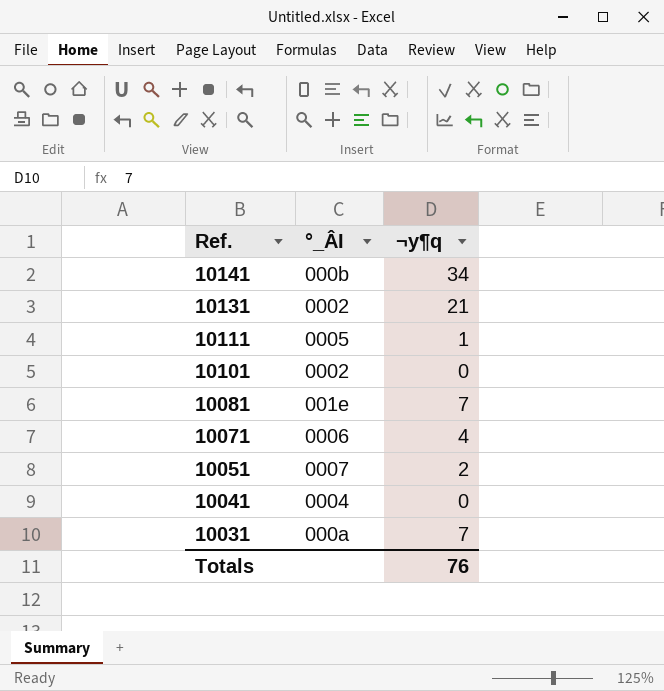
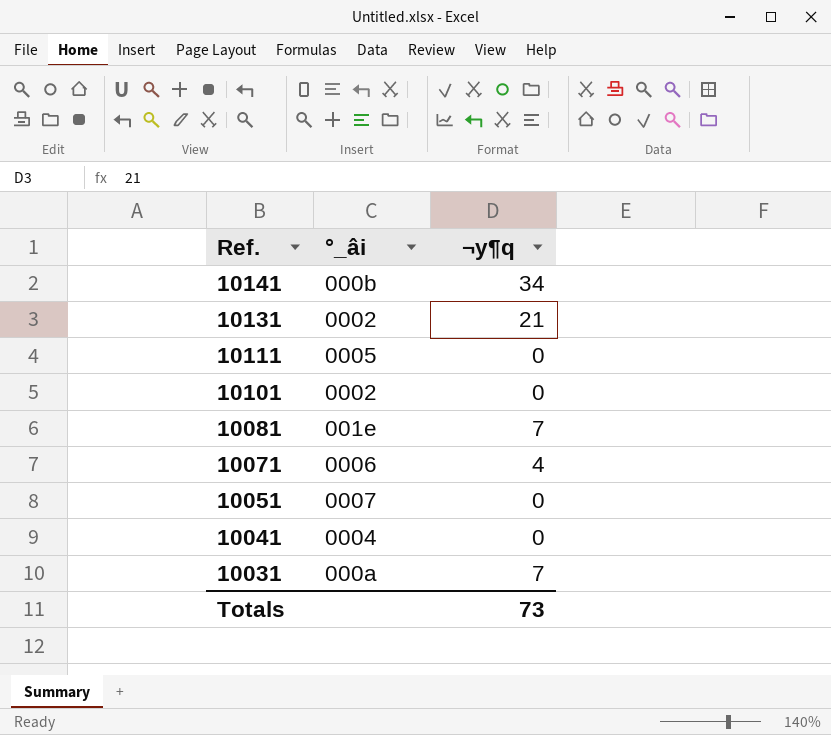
column name: °_ÂI -> °_âi
10111 | ¬y¶q: 1 -> 0
10051 | ¬y¶q: 2 -> 0
Totals | ¬y¶q: 76 -> 73

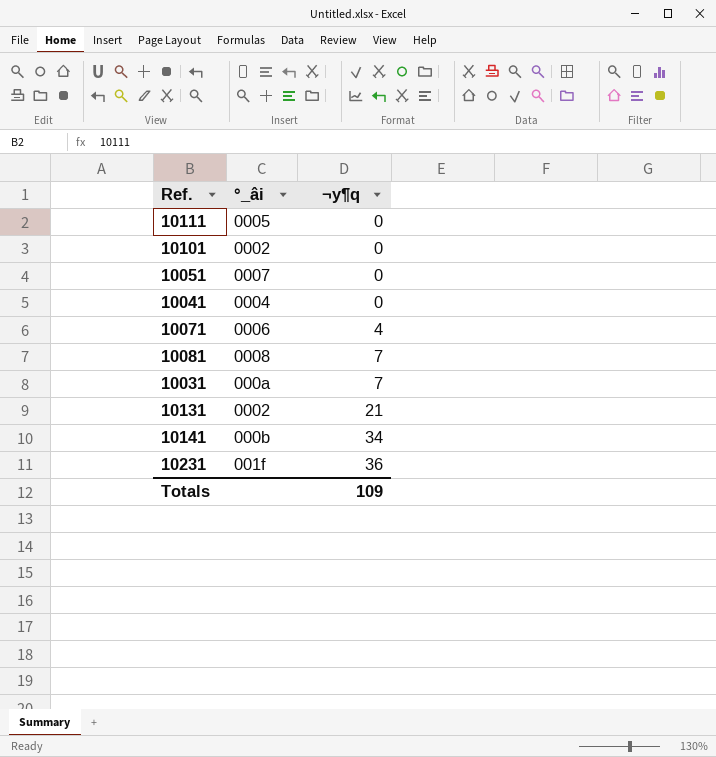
row order: Ref. descending -> ¬y¶q ascending
10081 | °_âi: 001e -> 0008
row 10231: none -> 001f | 36
Totals | ¬y¶q: 73 -> 109

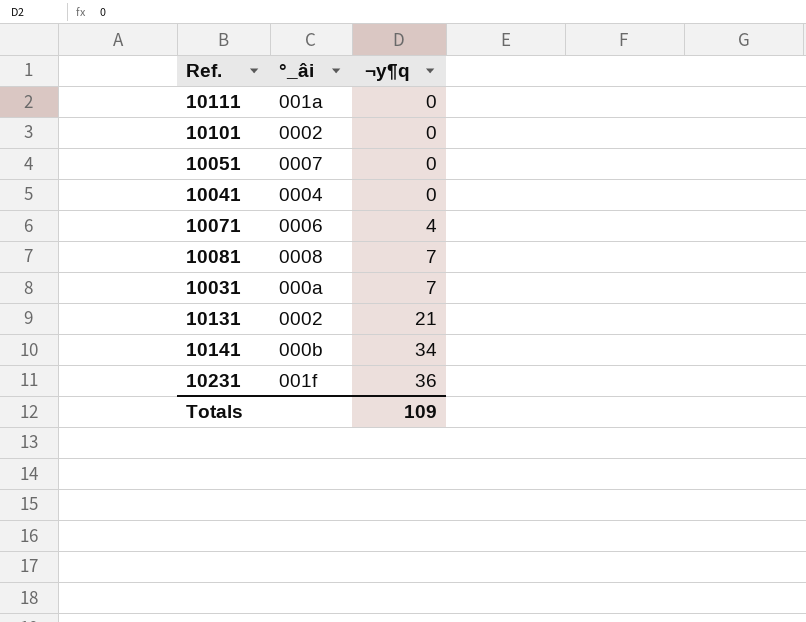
10111 | °_âi: 0005 -> 001a

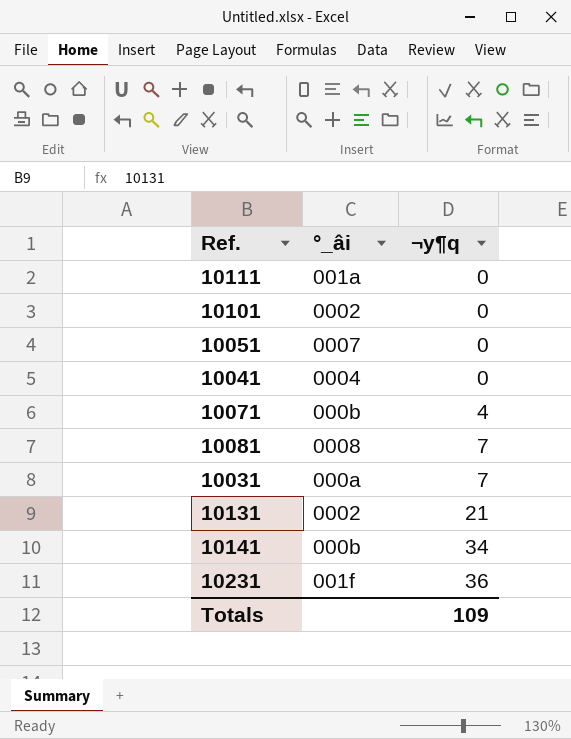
10071 | °_âi: 0006 -> 000b

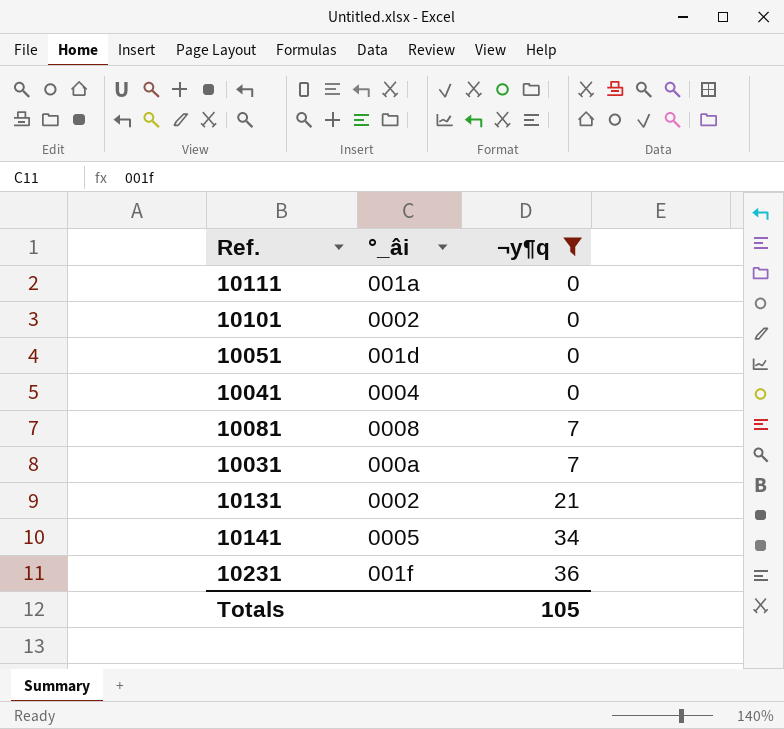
filter: none -> ¬y¶q != 4
10051 | °_âi: 0007 -> 001d
10141 | °_âi: 000b -> 0005
Totals | ¬y¶q: 109 -> 105

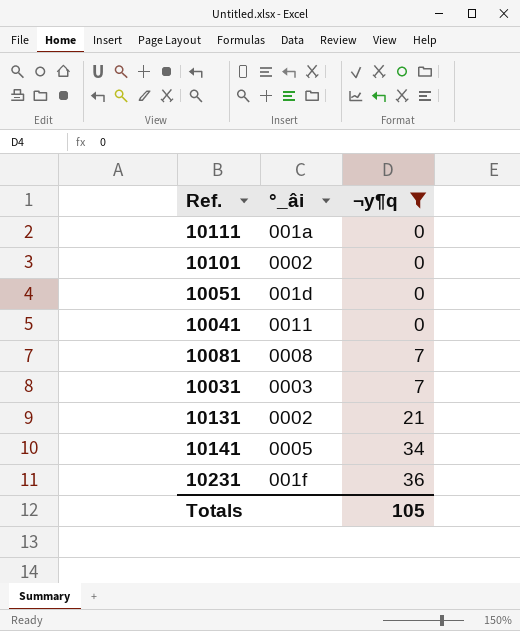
10041 | °_âi: 0004 -> 0011
10031 | °_âi: 000a -> 0003

